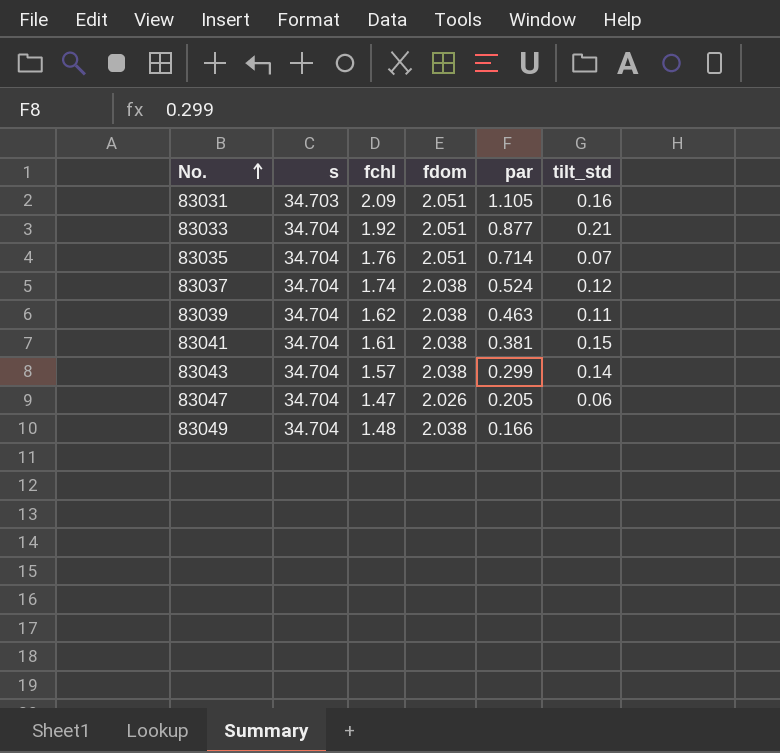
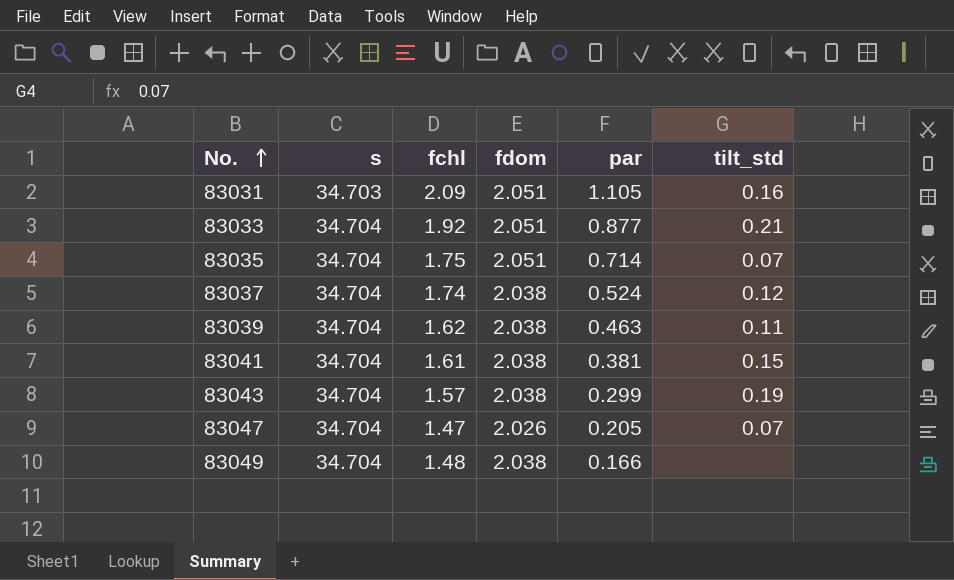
83035 | fchl: 1.76 -> 1.75
83043 | tilt_std: 0.14 -> 0.19
83047 | tilt_std: 0.06 -> 0.07

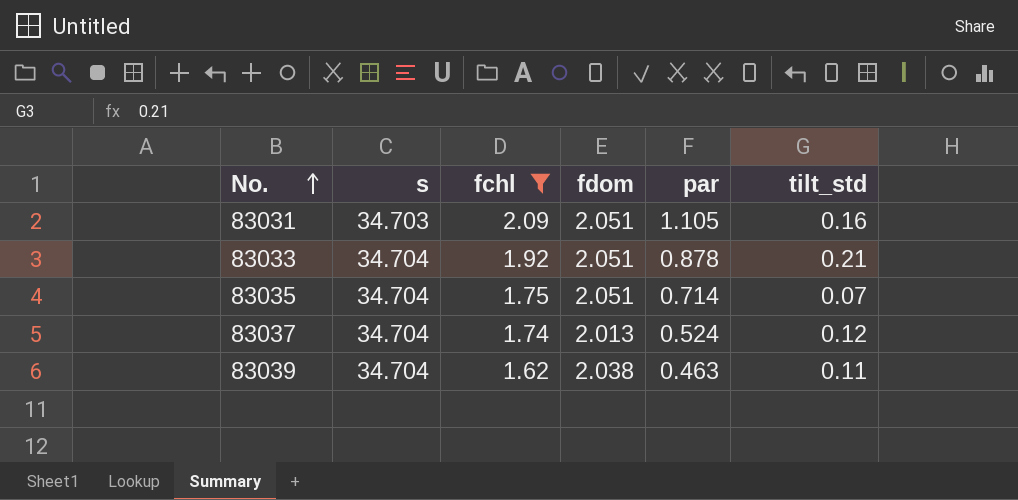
filter: none -> fchl >= 1.62
83033 | par: 0.877 -> 0.878
83037 | fdom: 2.038 -> 2.013

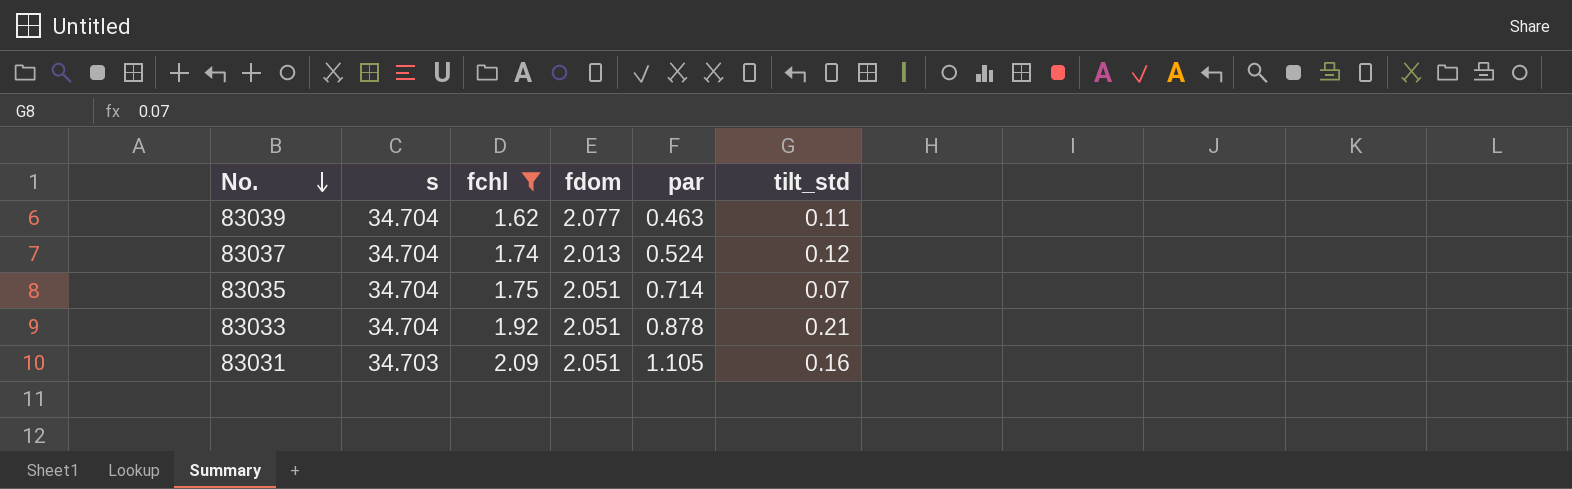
row order: No. ascending -> No. descending
83039 | fdom: 2.038 -> 2.077

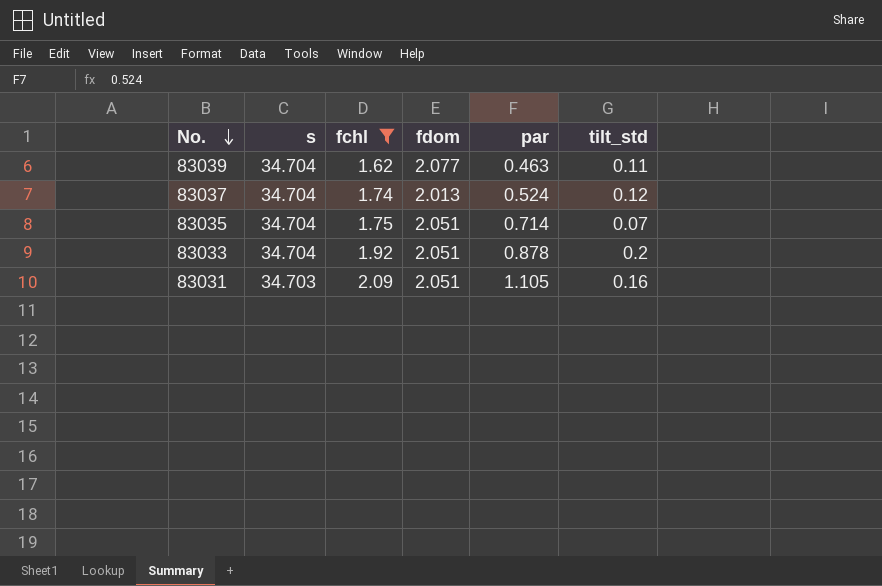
83033 | tilt_std: 0.21 -> 0.2

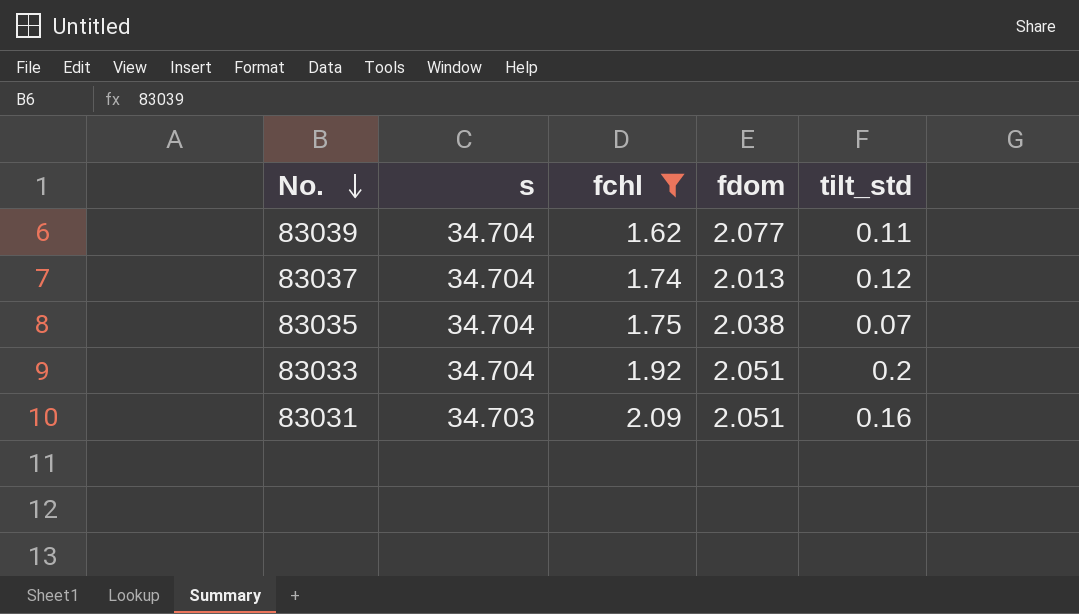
column par | position: 5 -> none
83035 | fdom: 2.051 -> 2.038

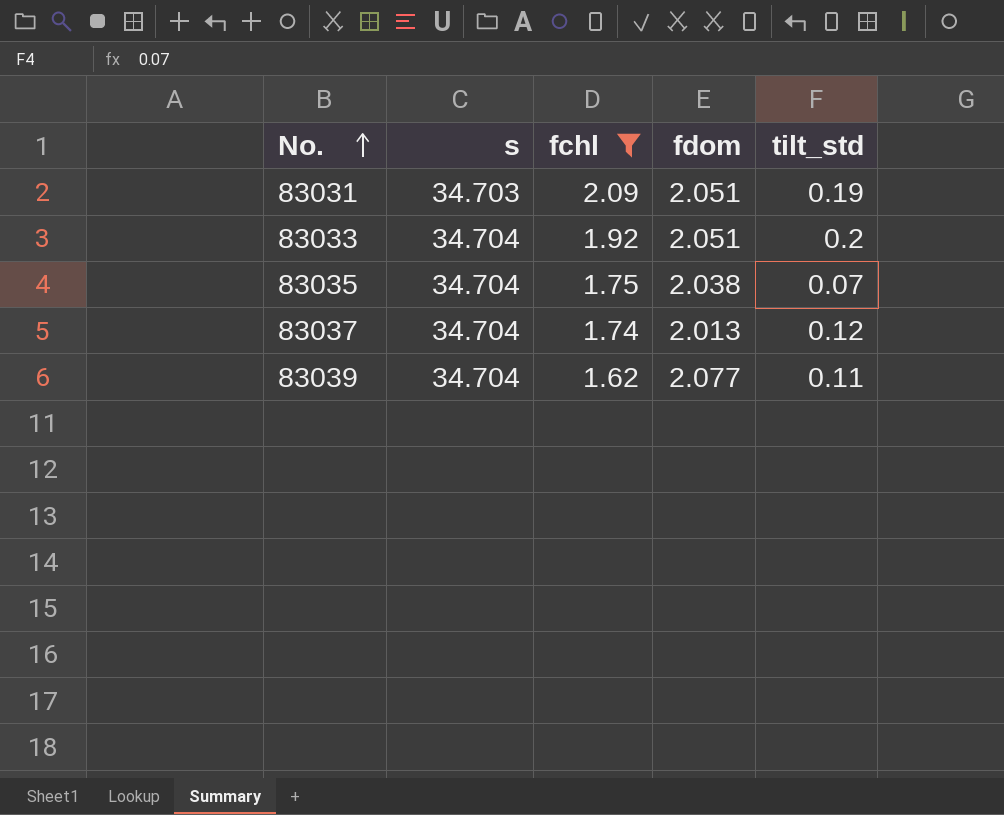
row order: No. descending -> No. ascending
83031 | tilt_std: 0.16 -> 0.19

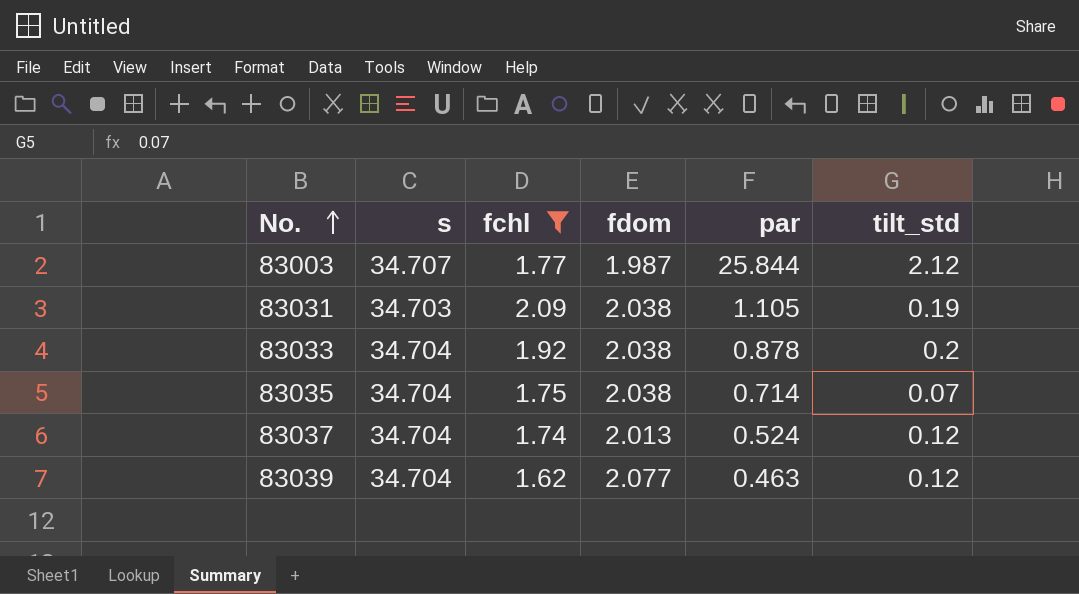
column par | position: none -> 5
row 83003: none -> 34.707 | 1.77 | 1.987 | 25.844 | 2.12
83031 | fdom: 2.051 -> 2.038
83033 | fdom: 2.051 -> 2.038
83039 | tilt_std: 0.11 -> 0.12

